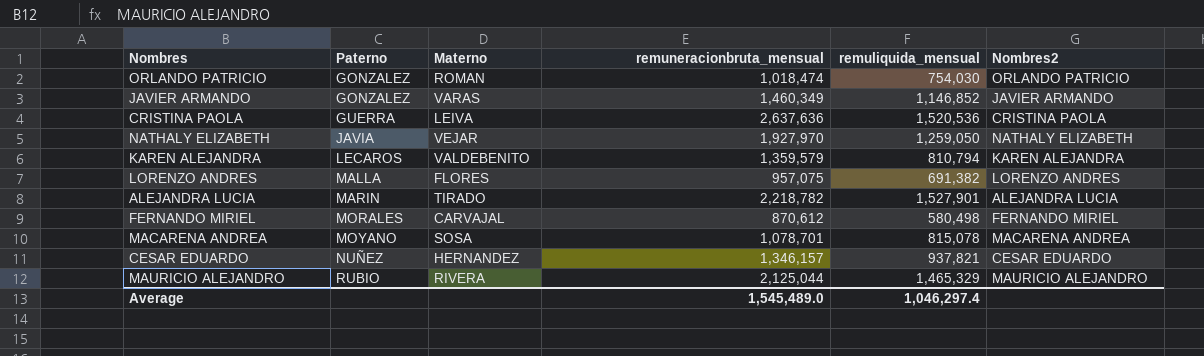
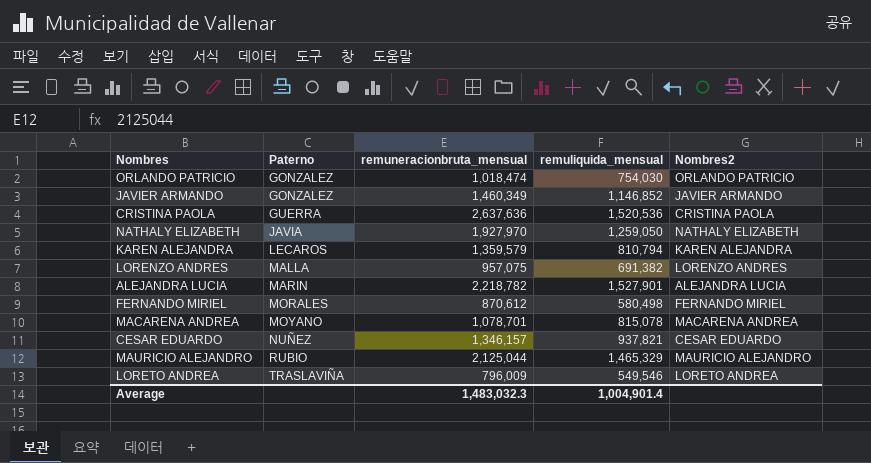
column Materno | position: 3 -> none
row LORETO ANDREA: none -> TRASLAVIÑA | 796,009 | 549,546 | LORETO ANDREA
Average | remuneracionbruta_mensual: 1,545,489.0 -> 1,483,032.3
Average | remuliquida_mensual: 1,046,297.4 -> 1,004,901.4

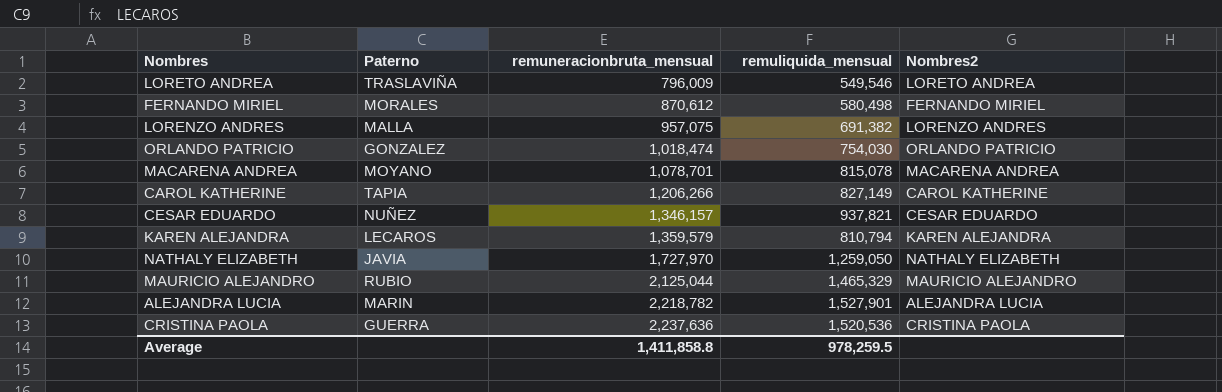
row order: Paterno ascending -> remuneracionbruta_mensual ascending
row JAVIER ARMANDO: GONZALEZ | 1,460,349 | 1,146,852 | JAVIER ARMANDO -> none
row CAROL KATHERINE: none -> TAPIA | 1,206,266 | 827,149 | CAROL KATHERINE
NATHALY ELIZABETH | remuneracionbruta_mensual: 1,927,970 -> 1,727,970
CRISTINA PAOLA | remuneracionbruta_mensual: 2,637,636 -> 2,237,636
Average | remuneracionbruta_mensual: 1,483,032.3 -> 1,411,858.8
Average | remuliquida_mensual: 1,004,901.4 -> 978,259.5

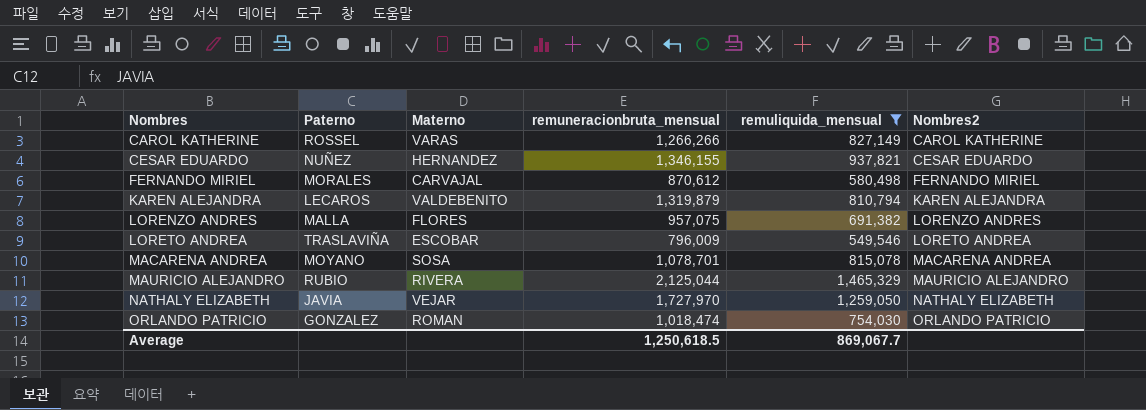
filter: none -> remuliquida_mensual <= 1,465,329
row order: remuneracionbruta_mensual ascending -> Nombres ascending
column Materno | position: none -> 3
CAROL KATHERINE | Paterno: TAPIA -> ROSSEL
CAROL KATHERINE | remuneracionbruta_mensual: 1,206,266 -> 1,266,266
CESAR EDUARDO | remuneracionbruta_mensual: 1,346,157 -> 1,346,155
KAREN ALEJANDRA | remuneracionbruta_mensual: 1,359,579 -> 1,319,879
Average | remuneracionbruta_mensual: 1,411,858.8 -> 1,250,618.5
Average | remuliquida_mensual: 978,259.5 -> 869,067.7

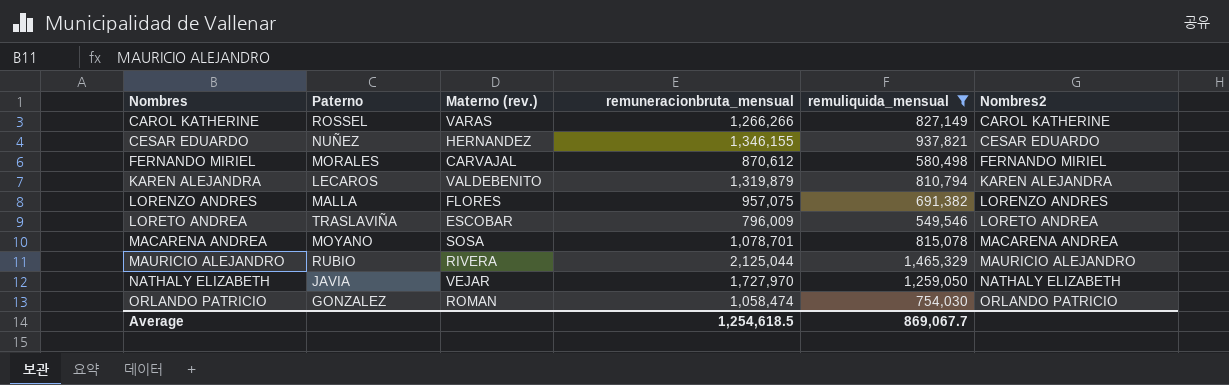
column name: Materno -> Materno (rev.)
ORLANDO PATRICIO | remuneracionbruta_mensual: 1,018,474 -> 1,058,474
Average | remuneracionbruta_mensual: 1,250,618.5 -> 1,254,618.5

